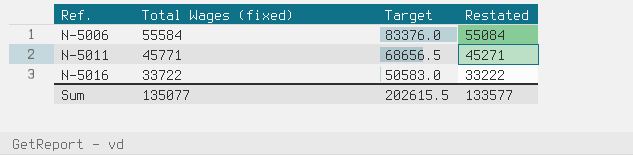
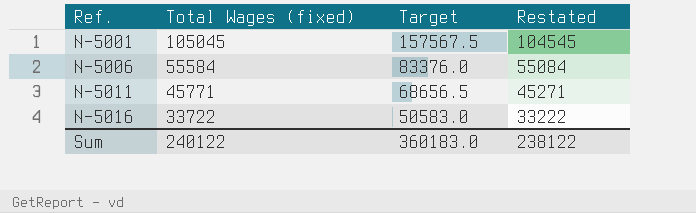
row N-5001: none -> 105045 | 157567.5 | 104545
Sum | Total Wages (fixed): 135077 -> 240122
Sum | Target: 202615.5 -> 360183.0
Sum | Restated: 133577 -> 238122

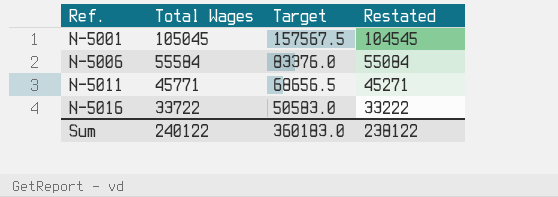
column name: Total Wages (fixed) -> Total Wages

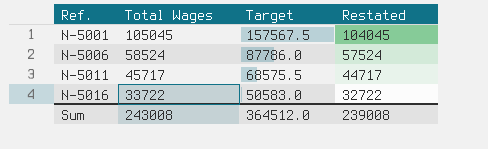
column Restated | formula: [Total Wages] - 500 -> [Total Wages] - 1000
N-5006 | Total Wages: 55584 -> 58524
N-5006 | Target: 83376.0 -> 87786.0
N-5011 | Total Wages: 45771 -> 45717
N-5011 | Target: 68656.5 -> 68575.5
Sum | Total Wages: 240122 -> 243008
Sum | Target: 360183.0 -> 364512.0
Sum | Restated: 238122 -> 239008

